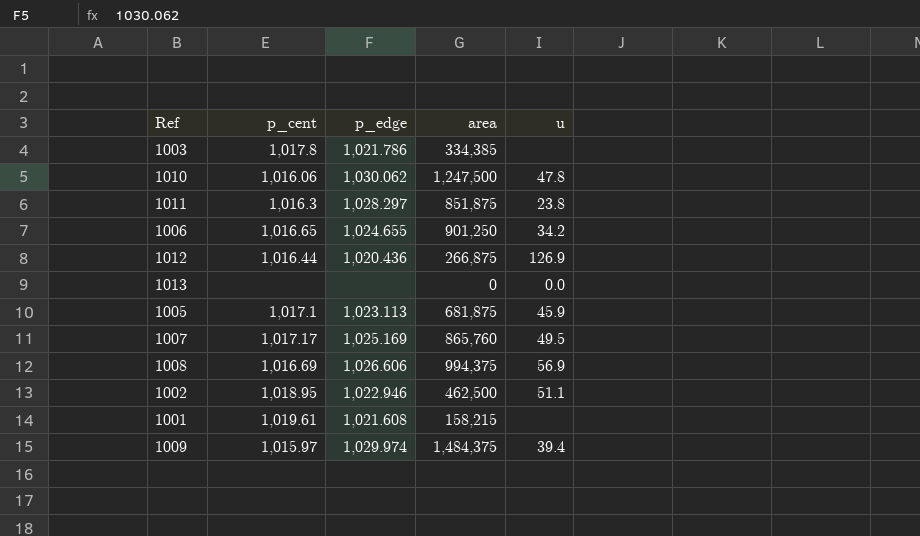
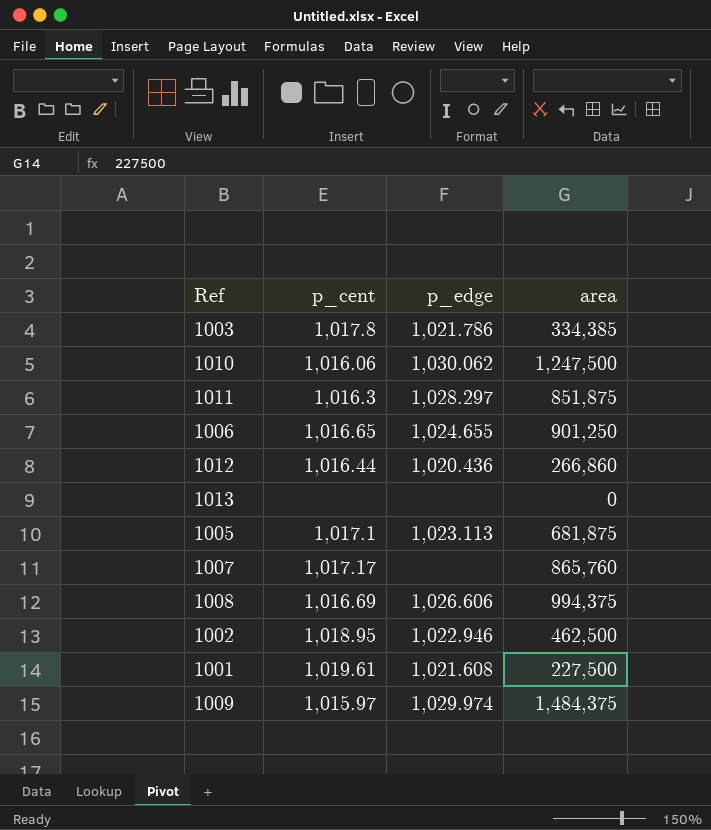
column u | position: 5 -> none
1012 | area: 266,875 -> 266,860
1007 | p_edge: 1,025.169 -> none
1001 | area: 158,215 -> 227,500

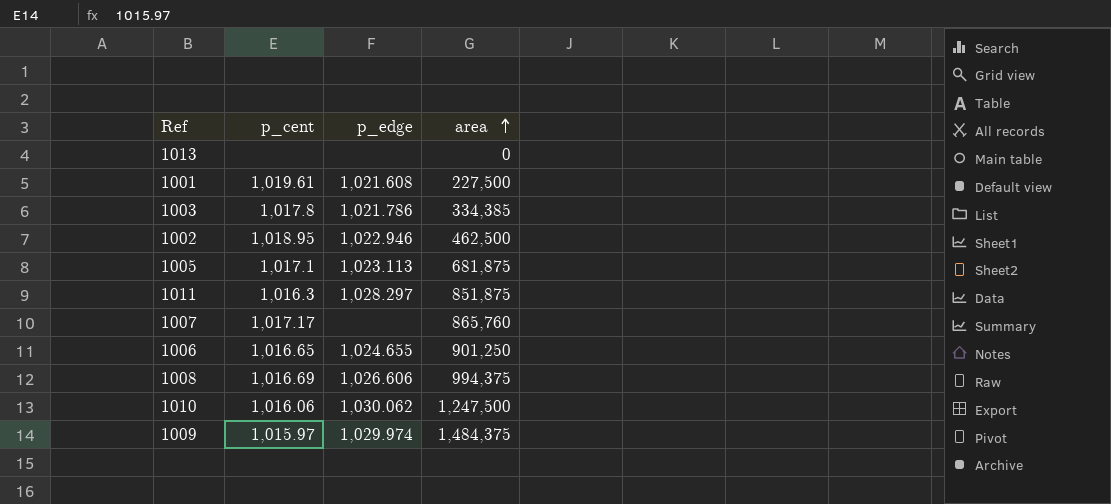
row order: none -> area ascending
row 1012: 1,016.44 | 1,020.436 | 266,860 -> none

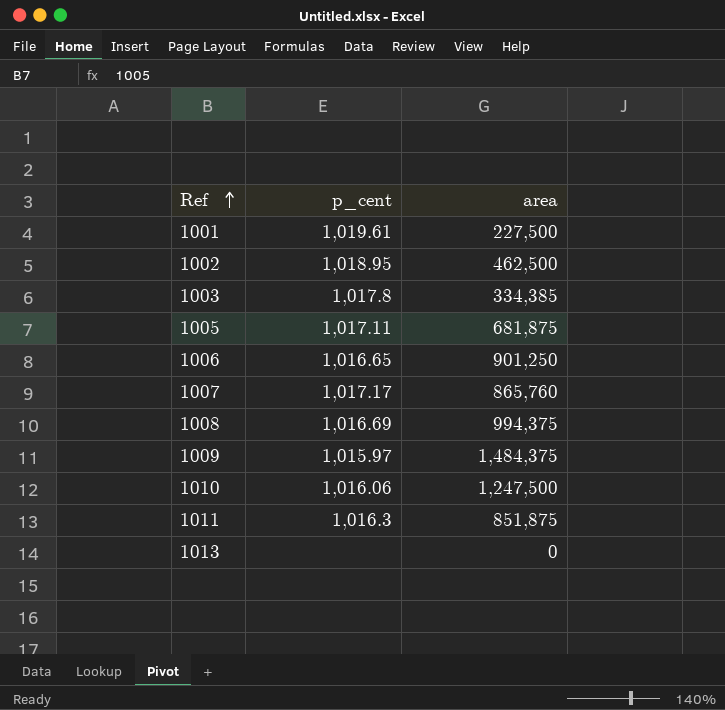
row order: area ascending -> Ref ascending
column p_edge | position: 3 -> none
1005 | p_cent: 1,017.1 -> 1,017.11

